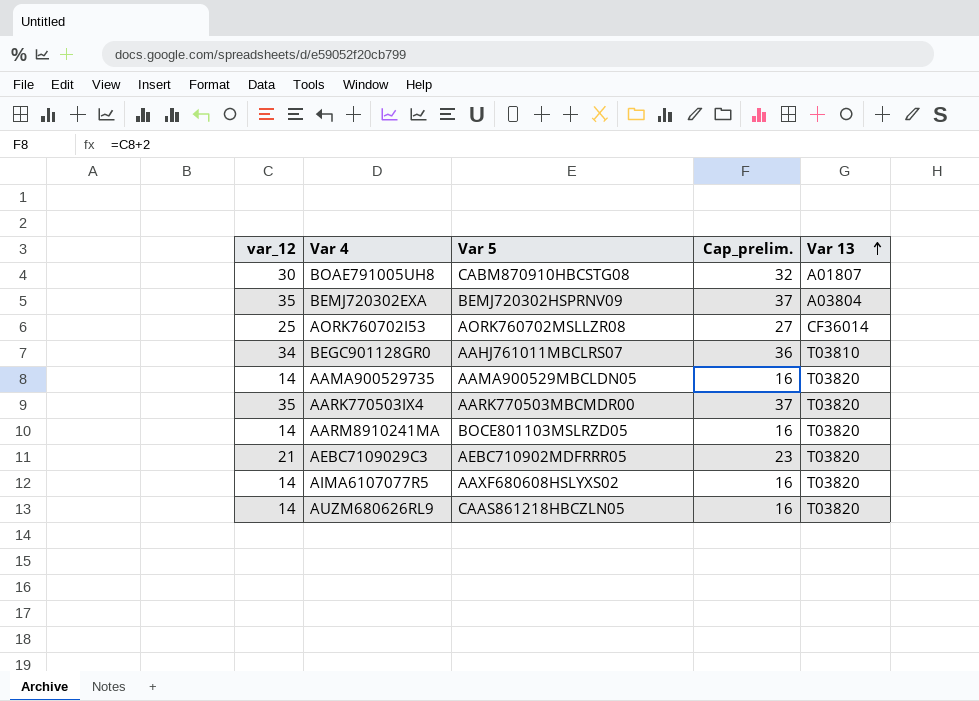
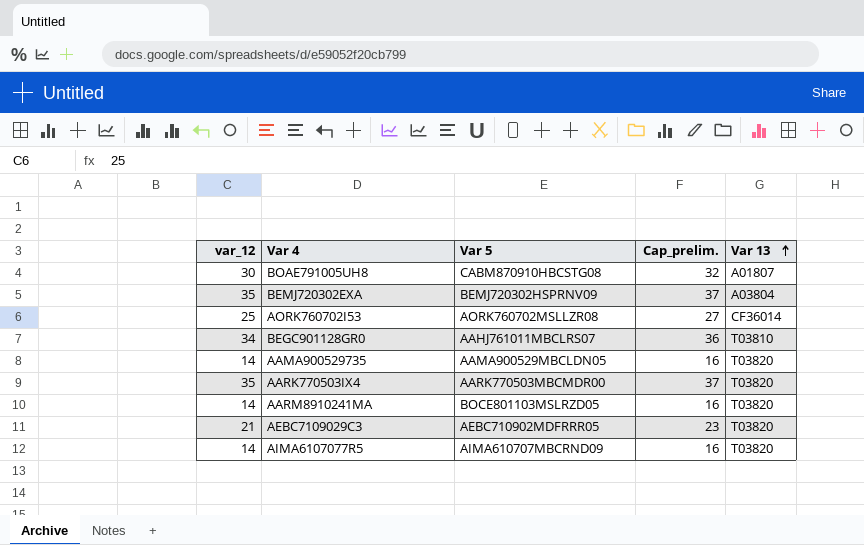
row AUZM680626RL9: 14 | CAAS861218HBCZLN05 | 16 | T03820 -> none
AIMA6107077R5 | Var 5: AAXF680608HSLYXS02 -> AIMA610707MBCRND09

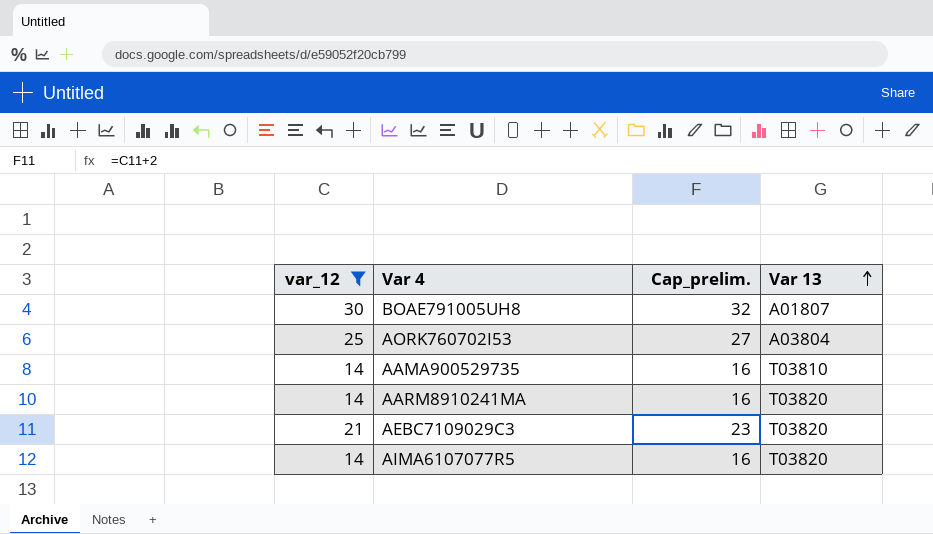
filter: none -> var_12 <= 30
column Var 5 | position: 3 -> none
AORK760702I53 | Var 13: CF36014 -> A03804
AAMA900529735 | Var 13: T03820 -> T03810

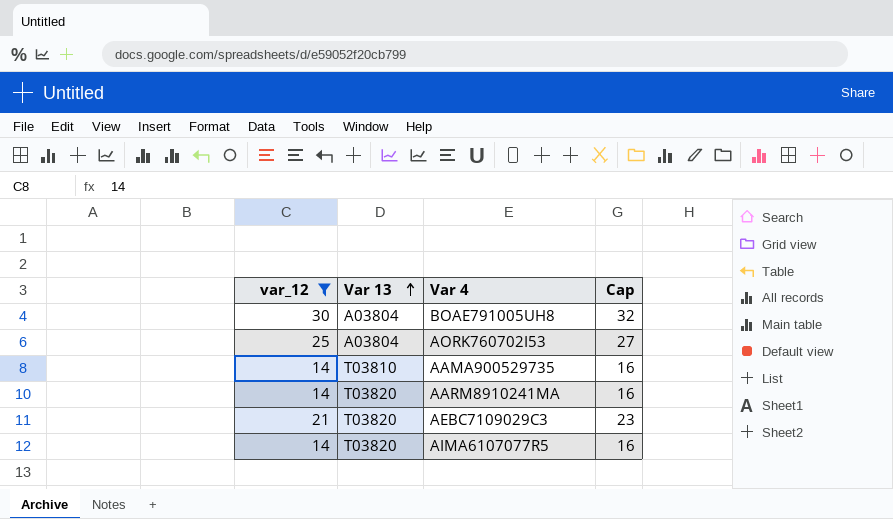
column Var 13 | position: 4 -> 2
column name: Cap_prelim. -> Cap
BOAE791005UH8 | Var 13: A01807 -> A03804

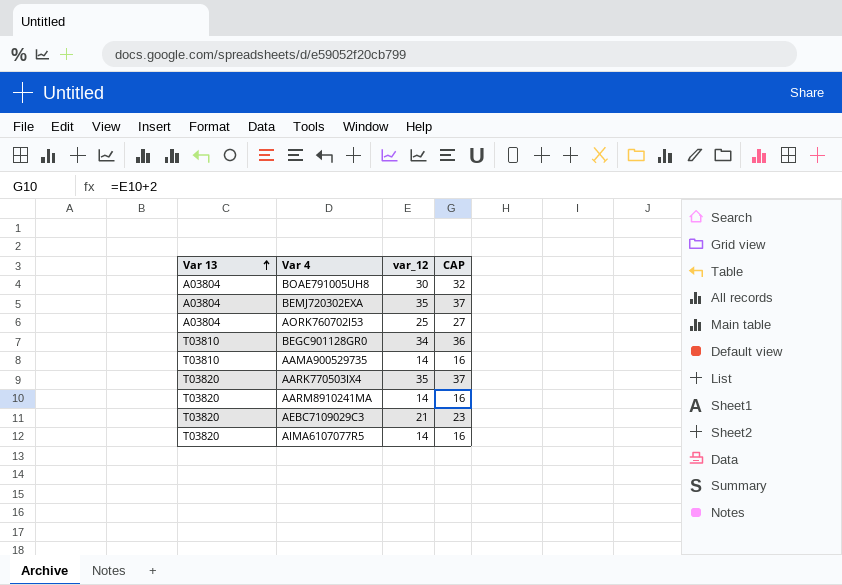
filter: var_12 <= 30 -> none
column var_12 | position: 1 -> 3
column name: Cap -> CAP

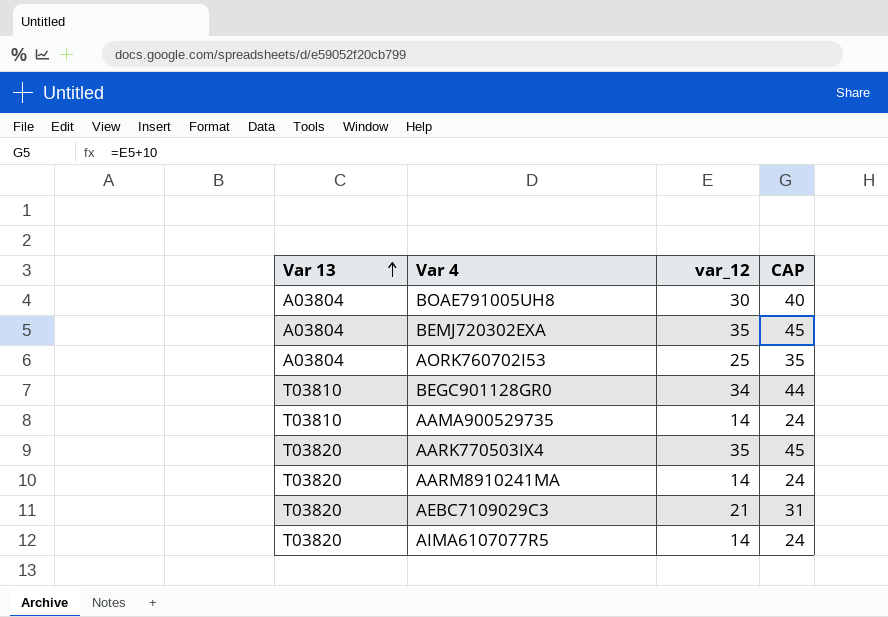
column CAP | formula: [var_12] + 2 -> [var_12] + 10

